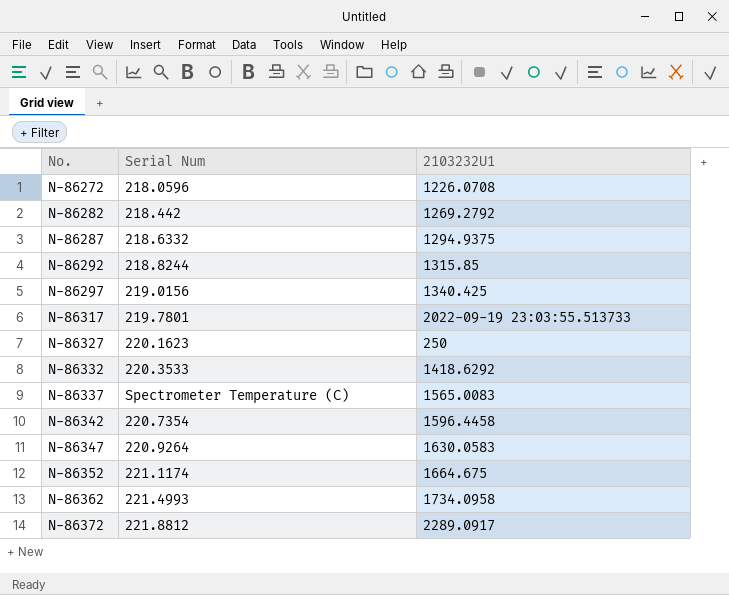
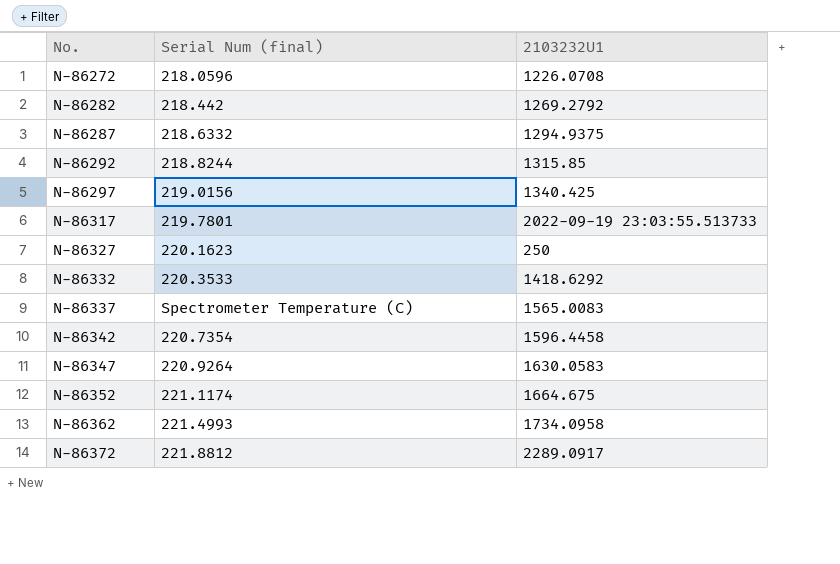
column name: Serial Num -> Serial Num (final)

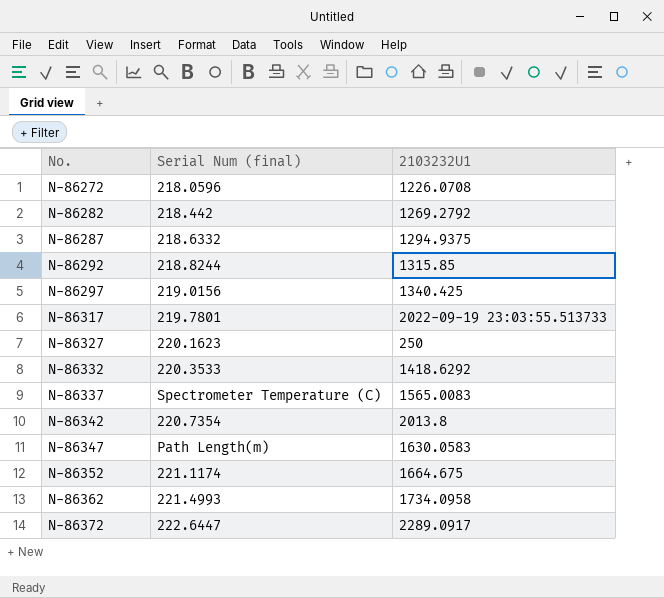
N-86342 | 2103232U1: 1596.4458 -> 2013.8
N-86347 | Serial Num (final): 220.9264 -> Path Length(m)
N-86372 | Serial Num (final): 221.8812 -> 222.6447

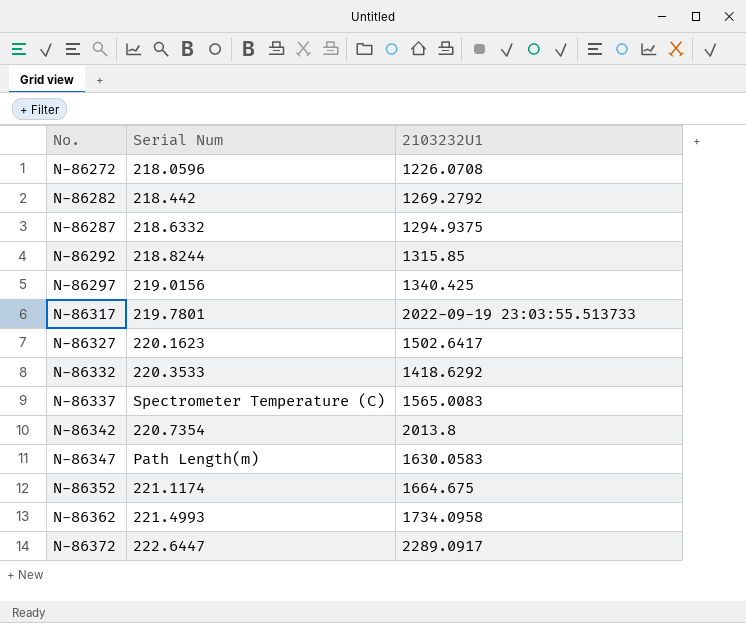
column name: Serial Num (final) -> Serial Num
N-86327 | 2103232U1: 250 -> 1502.6417

